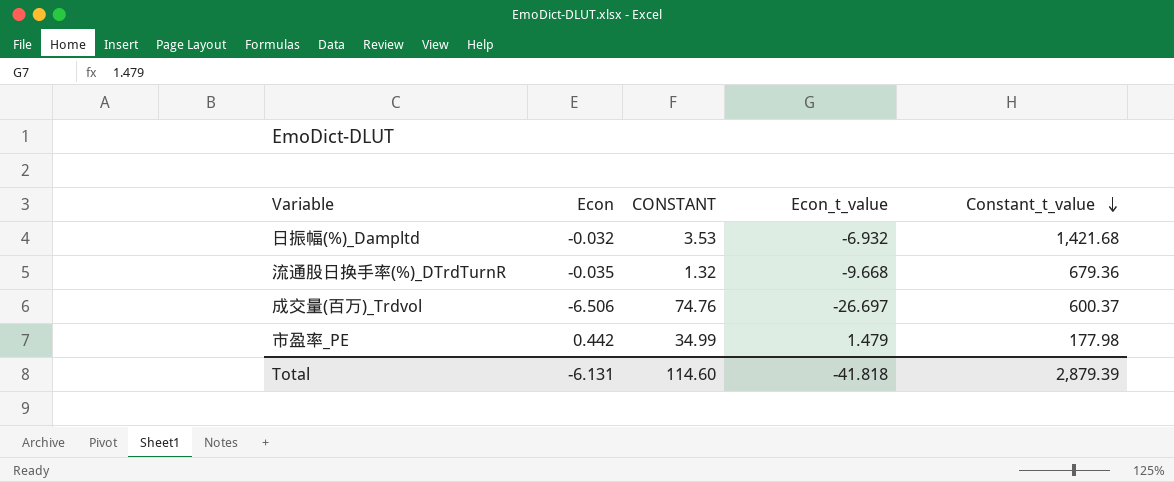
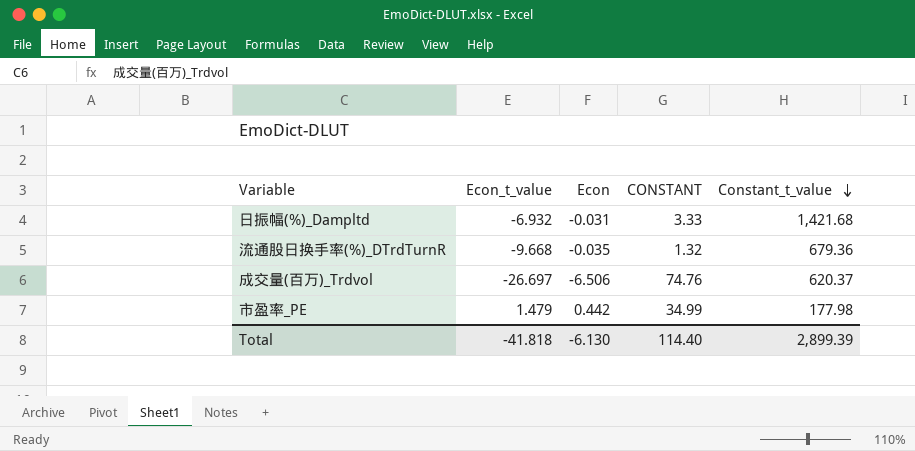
column Econ_t_value | position: 4 -> 2
日振幅(%)_Dampltd | Econ: -0.032 -> -0.031
日振幅(%)_Dampltd | CONSTANT: 3.53 -> 3.33
成交量(百万)_Trdvol | Constant_t_value: 600.37 -> 620.37
Total | Econ: -6.131 -> -6.130
Total | CONSTANT: 114.60 -> 114.40
Total | Constant_t_value: 2,879.39 -> 2,899.39

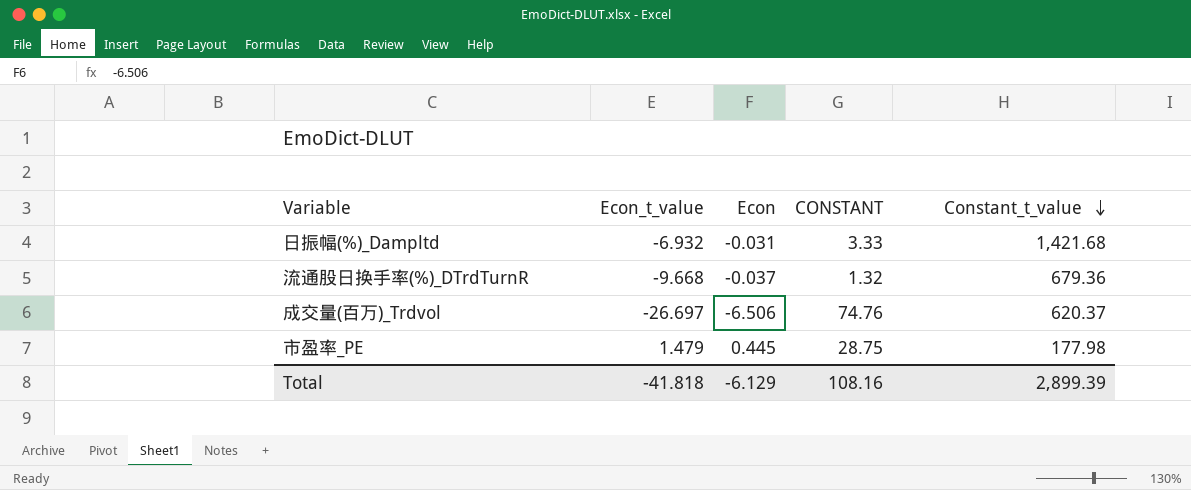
流通股日换手率(%)_DTrdTurnR | Econ: -0.035 -> -0.037
市盈率_PE | Econ: 0.442 -> 0.445
市盈率_PE | CONSTANT: 34.99 -> 28.75
Total | Econ: -6.130 -> -6.129
Total | CONSTANT: 114.40 -> 108.16

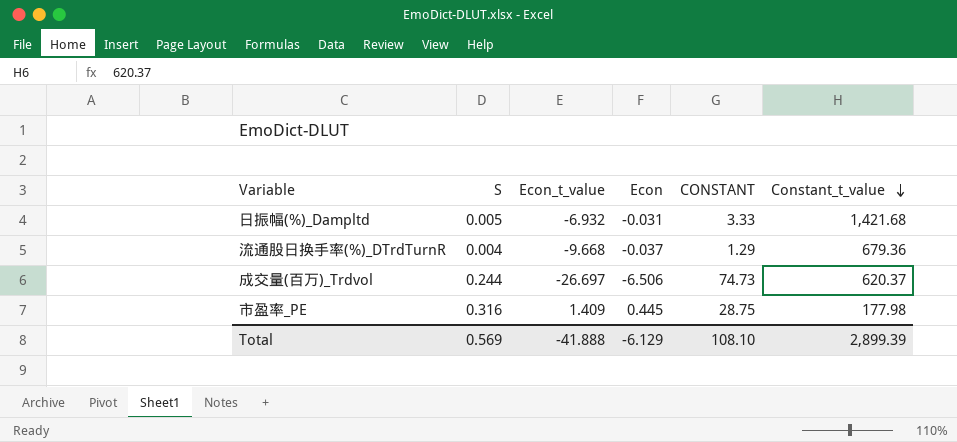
column S | position: none -> 2
流通股日换手率(%)_DTrdTurnR | CONSTANT: 1.32 -> 1.29
成交量(百万)_Trdvol | CONSTANT: 74.76 -> 74.73
市盈率_PE | Econ_t_value: 1.479 -> 1.409
Total | Econ_t_value: -41.818 -> -41.888
Total | CONSTANT: 108.16 -> 108.10

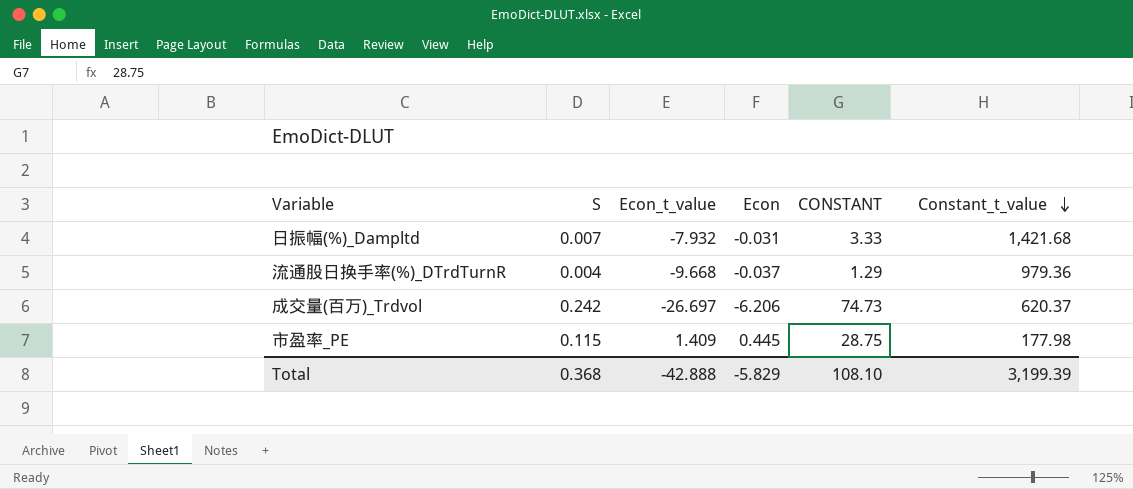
日振幅(%)_Dampltd | S: 0.005 -> 0.007
日振幅(%)_Dampltd | Econ_t_value: -6.932 -> -7.932
流通股日换手率(%)_DTrdTurnR | Constant_t_value: 679.36 -> 979.36
成交量(百万)_Trdvol | S: 0.244 -> 0.242
成交量(百万)_Trdvol | Econ: -6.506 -> -6.206
市盈率_PE | S: 0.316 -> 0.115
Total | S: 0.569 -> 0.368
Total | Econ_t_value: -41.888 -> -42.888
Total | Econ: -6.129 -> -5.829
Total | Constant_t_value: 2,899.39 -> 3,199.39

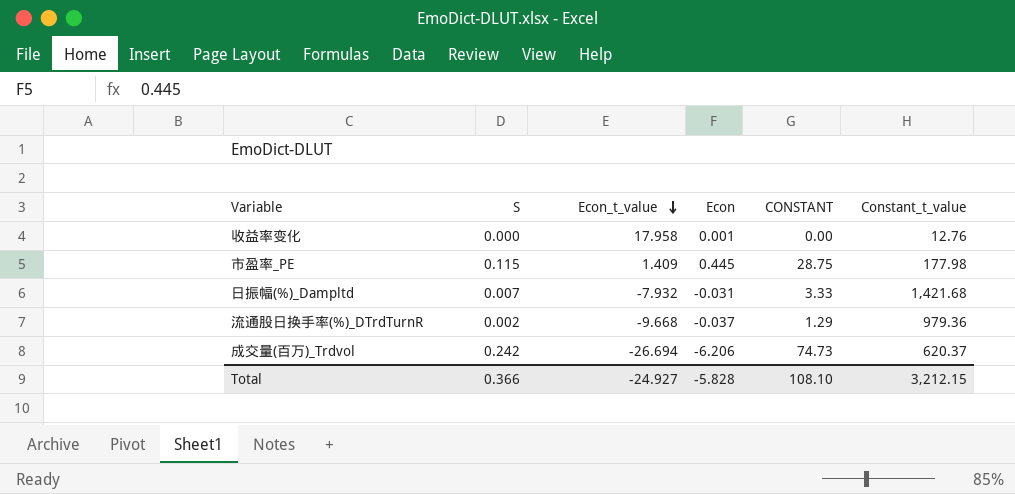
row order: Constant_t_value descending -> Econ_t_value descending
row 收益率变化: none -> 0.000 | 17.958 | 0.001 | 0.00 | 12.76
流通股日换手率(%)_DTrdTurnR | S: 0.004 -> 0.002
成交量(百万)_Trdvol | Econ_t_value: -26.697 -> -26.694
Total | S: 0.368 -> 0.366
Total | Econ_t_value: -42.888 -> -24.927
Total | Econ: -5.829 -> -5.828
Total | Constant_t_value: 3,199.39 -> 3,212.15

